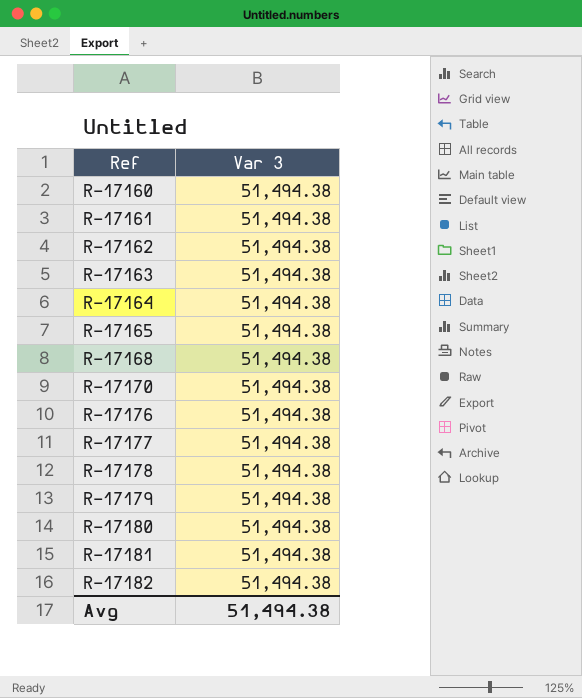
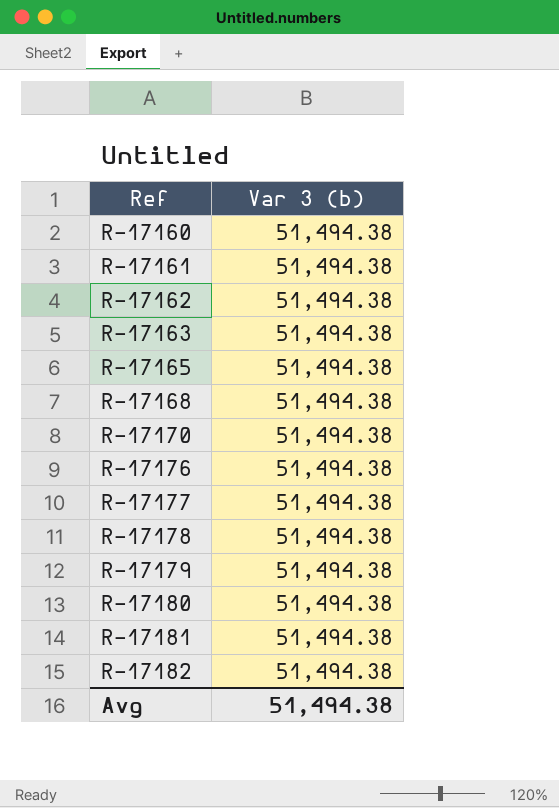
column name: Var 3 -> Var 3 (b)
row R-17164: 51,494.38 -> none

